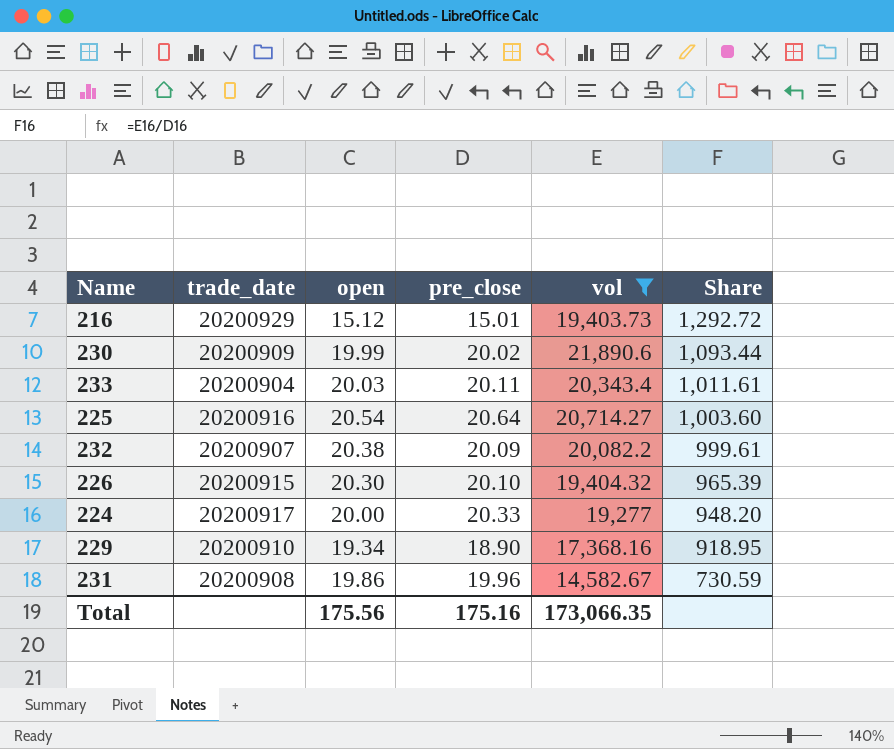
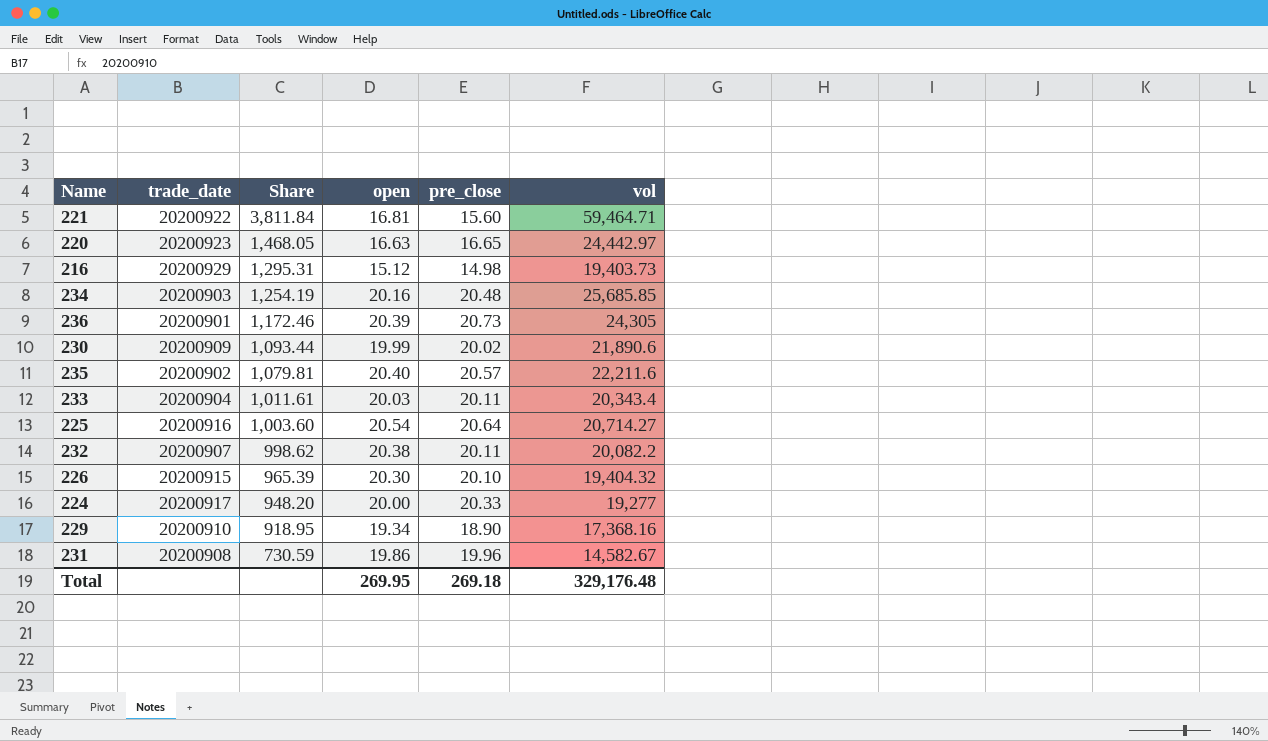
filter: vol <= 21,890.6 -> none
column Share | position: 6 -> 3
216 | Share: 1,292.72 -> 1,295.31
216 | pre_close: 15.01 -> 14.98
232 | Share: 999.61 -> 998.62
232 | pre_close: 20.09 -> 20.11
Total | open: 175.56 -> 269.95
Total | pre_close: 175.16 -> 269.18
Total | vol: 173,066.35 -> 329,176.48

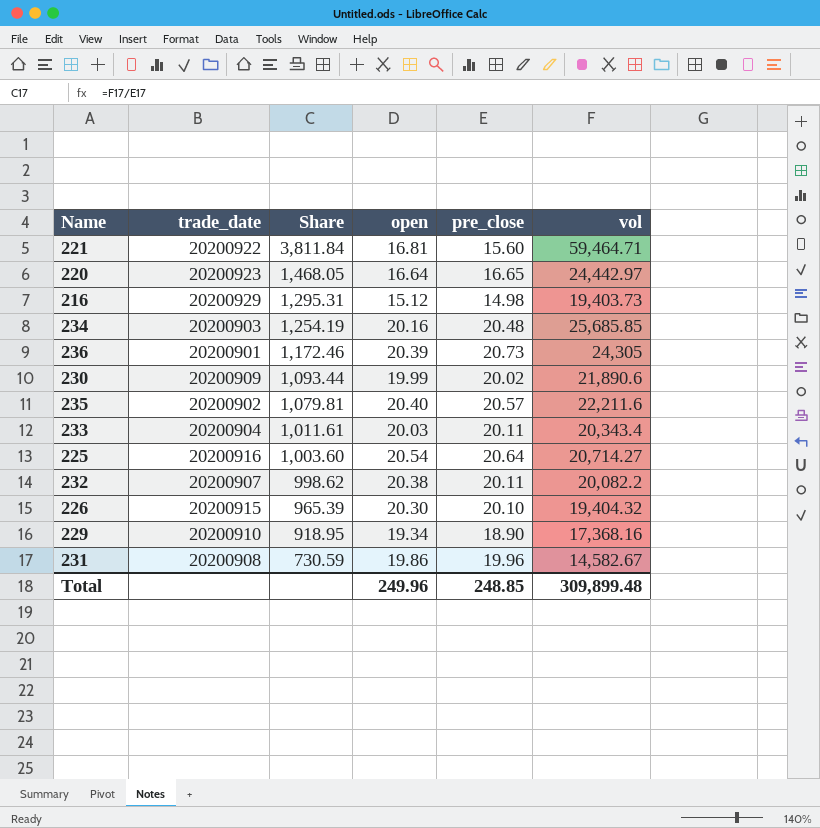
row 224: 20200917 | 948.20 | 20.00 | 20.33 | 19,277 -> none
220 | open: 16.63 -> 16.64
Total | open: 269.95 -> 249.96
Total | pre_close: 269.18 -> 248.85
Total | vol: 329,176.48 -> 309,899.48

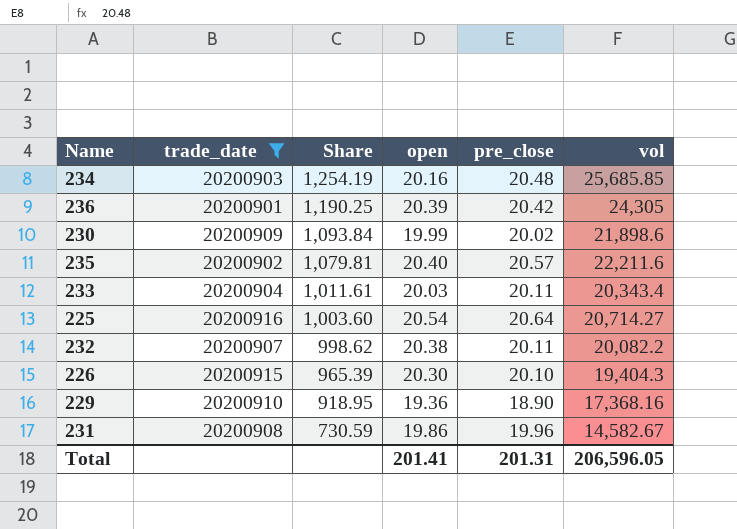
filter: none -> trade_date <= 20200916
236 | Share: 1,172.46 -> 1,190.25
236 | pre_close: 20.73 -> 20.42
230 | Share: 1,093.44 -> 1,093.84
230 | vol: 21,890.6 -> 21,898.6
226 | vol: 19,404.32 -> 19,404.3
229 | open: 19.34 -> 19.36
Total | open: 249.96 -> 201.41
Total | pre_close: 248.85 -> 201.31
Total | vol: 309,899.48 -> 206,596.05

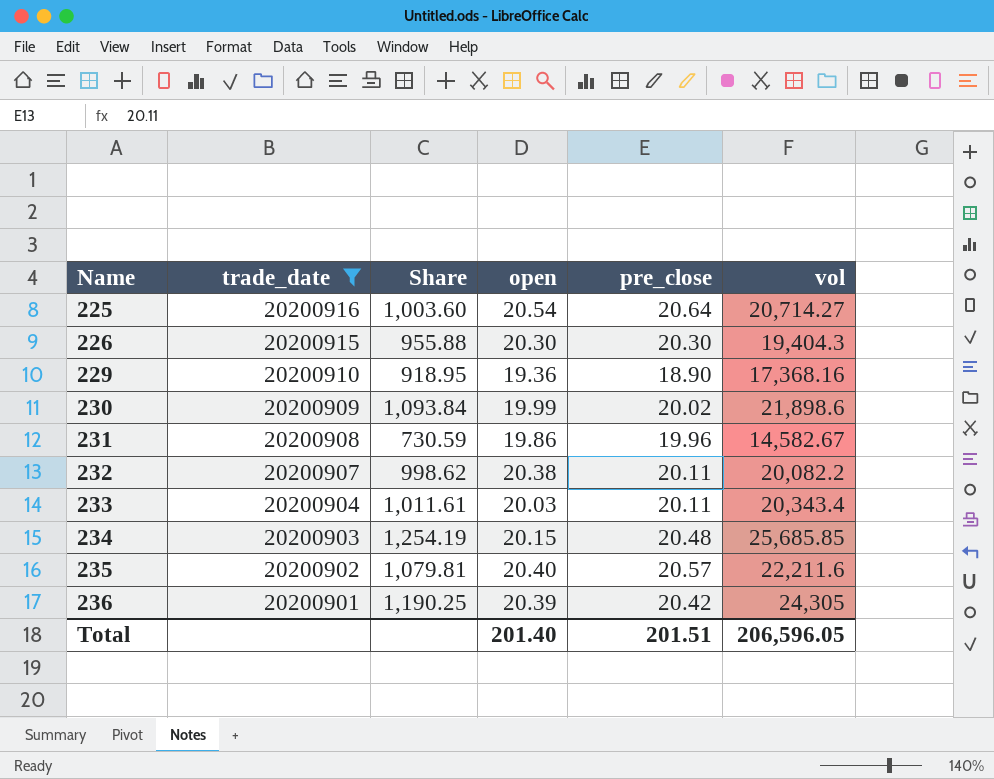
row order: Share descending -> Name ascending
226 | Share: 965.39 -> 955.88
226 | pre_close: 20.10 -> 20.30
234 | open: 20.16 -> 20.15
Total | open: 201.41 -> 201.40
Total | pre_close: 201.31 -> 201.51

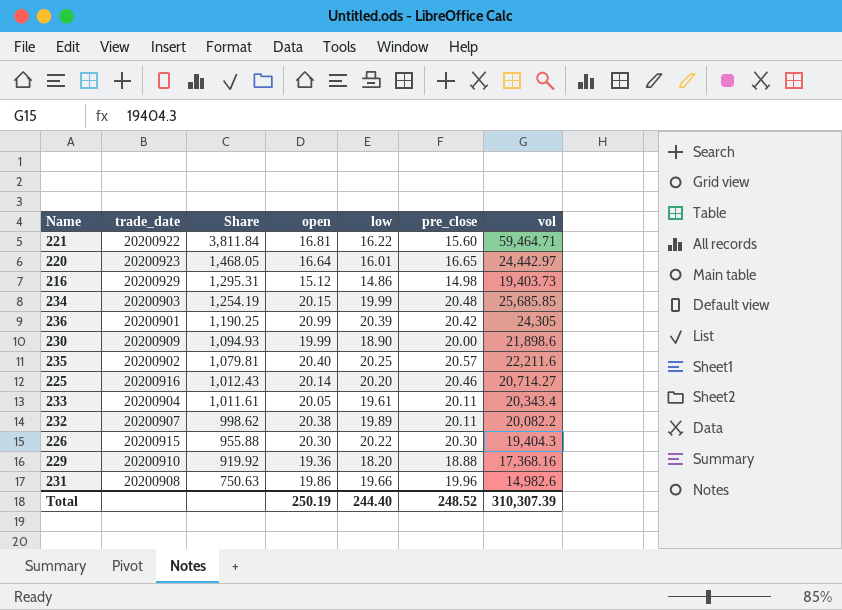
filter: trade_date <= 20200916 -> none
row order: Name ascending -> Share descending
column low | position: none -> 5
236 | open: 20.39 -> 20.99
230 | Share: 1,093.84 -> 1,094.93
230 | pre_close: 20.02 -> 20.00
225 | Share: 1,003.60 -> 1,012.43
225 | open: 20.54 -> 20.14
225 | pre_close: 20.64 -> 20.46
233 | open: 20.03 -> 20.05
229 | Share: 918.95 -> 919.92
229 | pre_close: 18.90 -> 18.88
231 | Share: 730.59 -> 750.63
231 | vol: 14,582.67 -> 14,982.6
Total | open: 201.40 -> 250.19
Total | pre_close: 201.51 -> 248.52
Total | vol: 206,596.05 -> 310,307.39

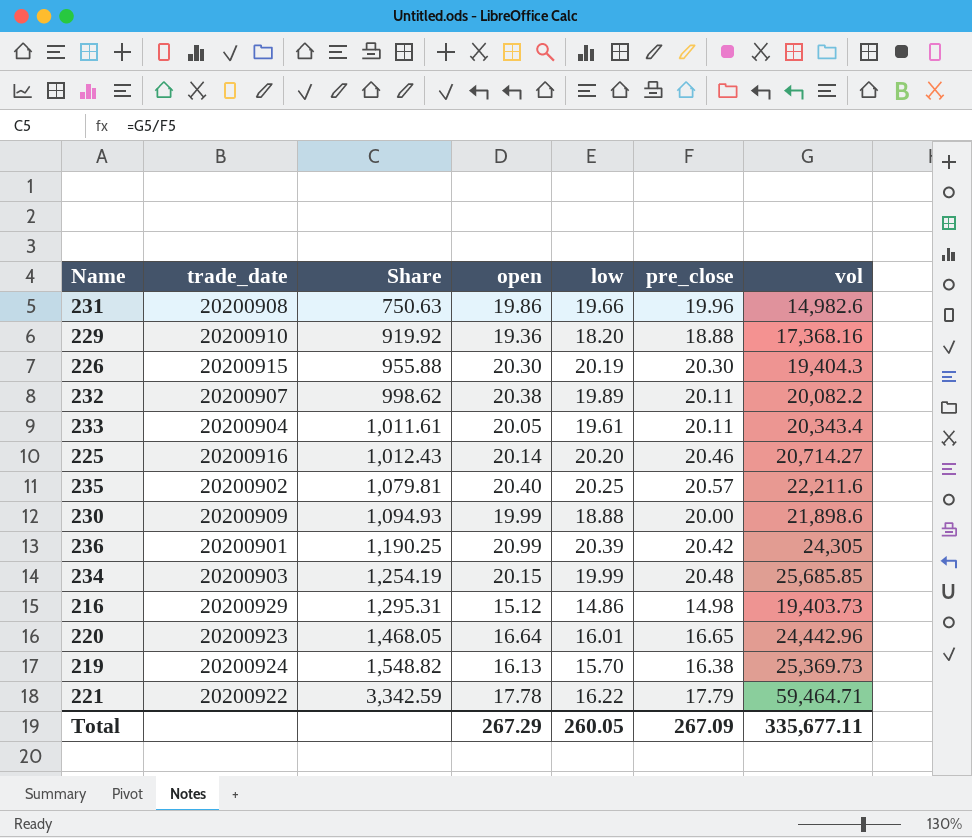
row order: Share descending -> Share ascending
226 | low: 20.22 -> 20.19
230 | low: 18.90 -> 18.88
220 | vol: 24,442.97 -> 24,442.96
row 219: none -> 20200924 | 1,548.82 | 16.13 | 15.70 | 16.38 | 25,369.73
221 | Share: 3,811.84 -> 3,342.59
221 | open: 16.81 -> 17.78
221 | pre_close: 15.60 -> 17.79
Total | open: 250.19 -> 267.29
Total | low: 244.40 -> 260.05
Total | pre_close: 248.52 -> 267.09
Total | vol: 310,307.39 -> 335,677.11

